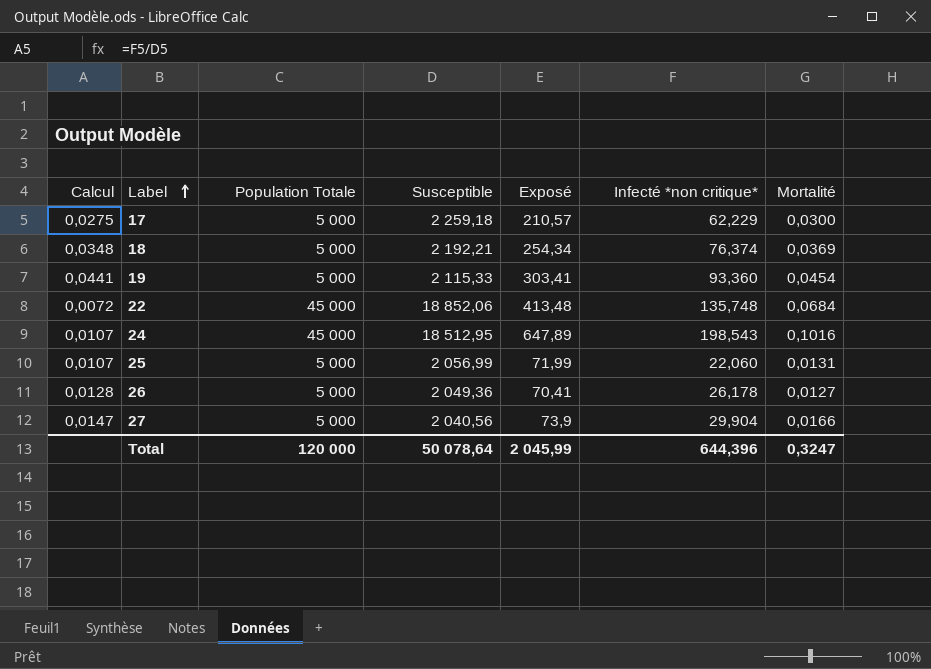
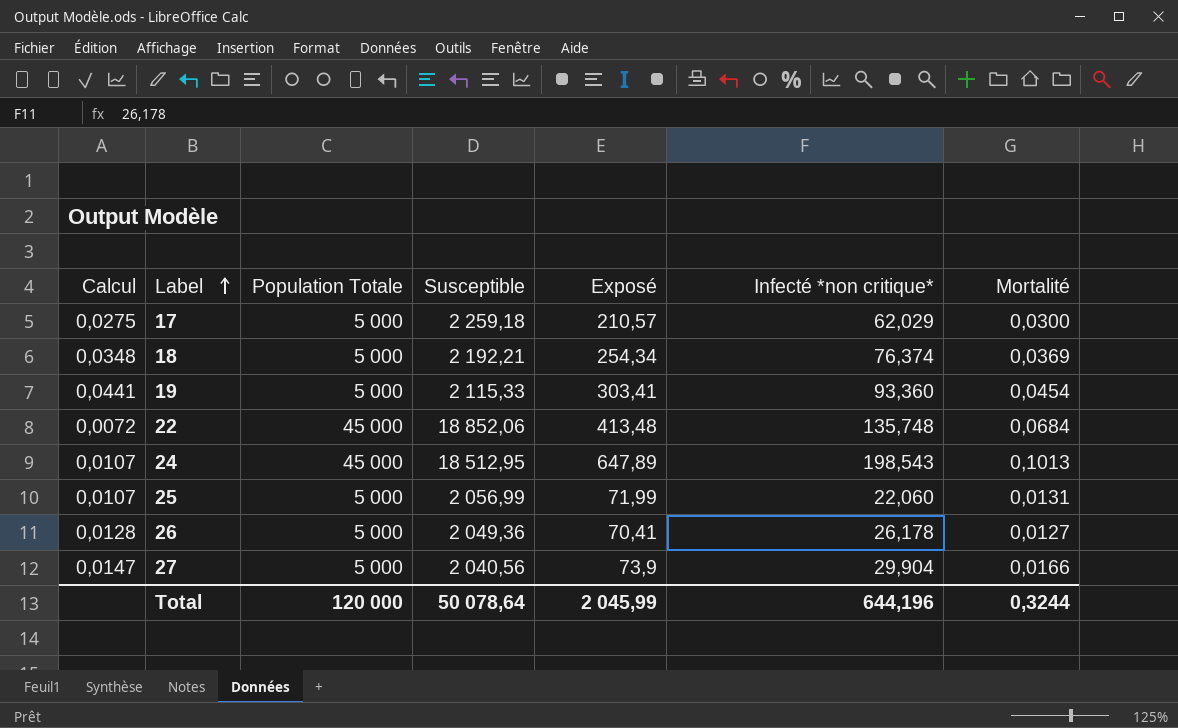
17 | Infecté *non critique*: 62,229 -> 62,029
24 | Mortalité: 0,1016 -> 0,1013
Total | Infecté *non critique*: 644,396 -> 644,196
Total | Mortalité: 0,3247 -> 0,3244

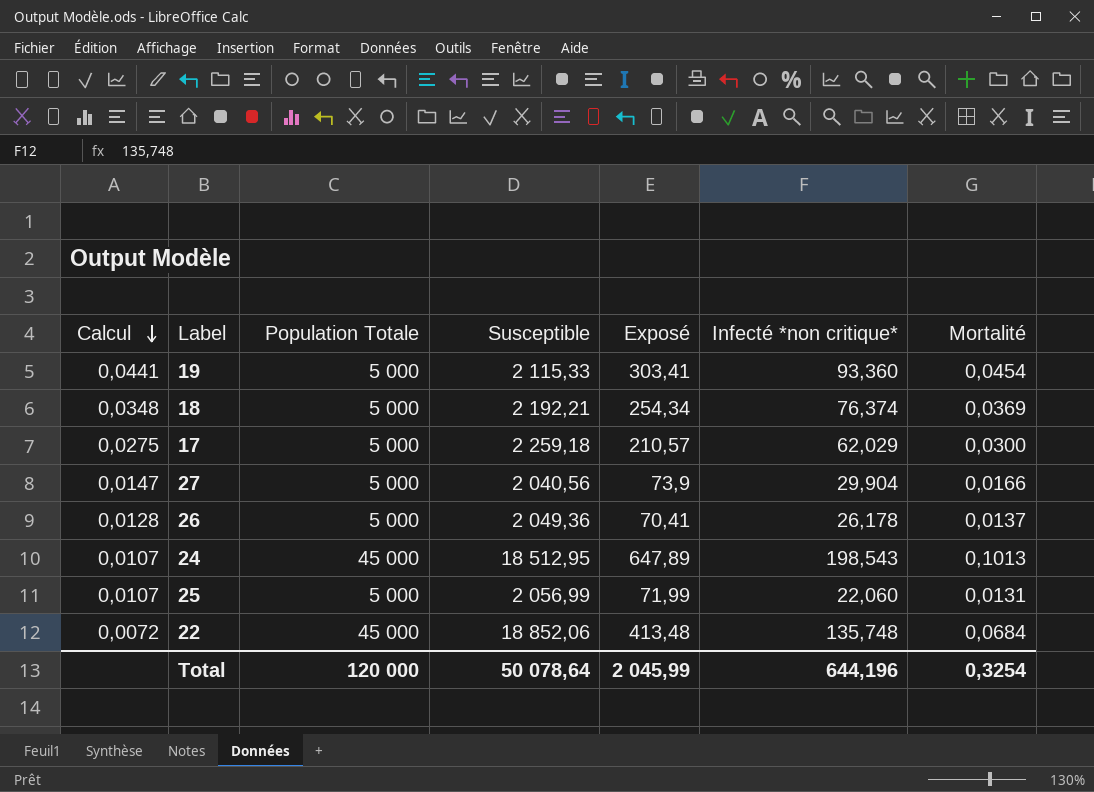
row order: Label ascending -> Calcul descending
26 | Mortalité: 0,0127 -> 0,0137
Total | Mortalité: 0,3244 -> 0,3254

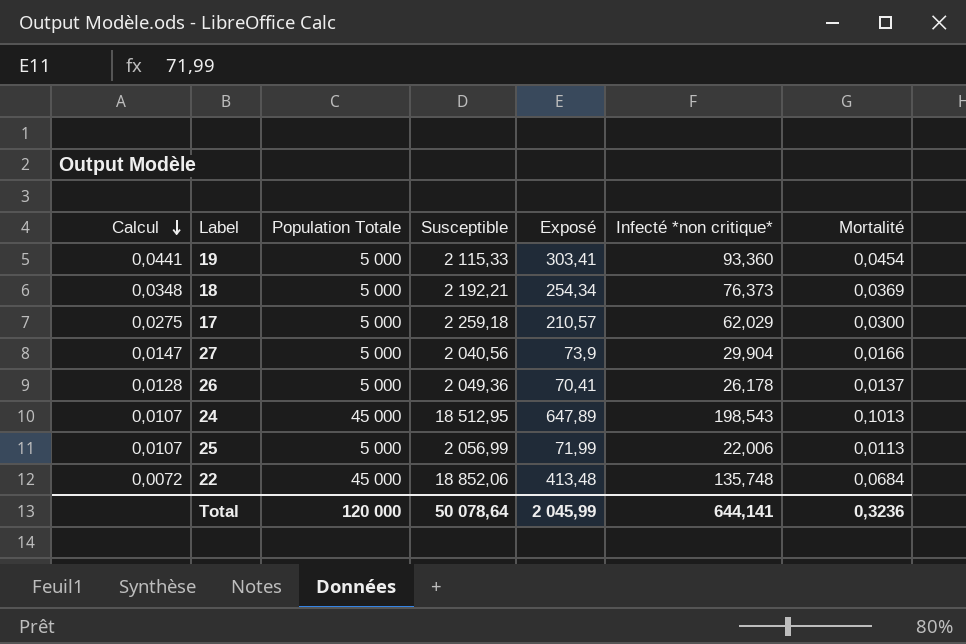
18 | Infecté *non critique*: 76,374 -> 76,373
25 | Infecté *non critique*: 22,060 -> 22,006
25 | Mortalité: 0,0131 -> 0,0113
Total | Infecté *non critique*: 644,196 -> 644,141
Total | Mortalité: 0,3254 -> 0,3236

